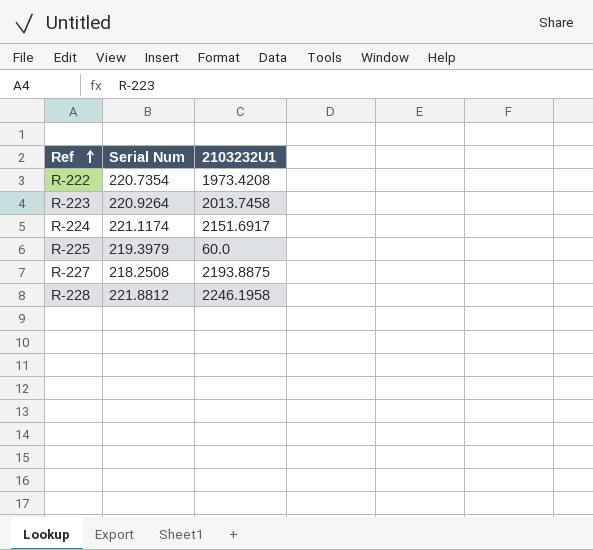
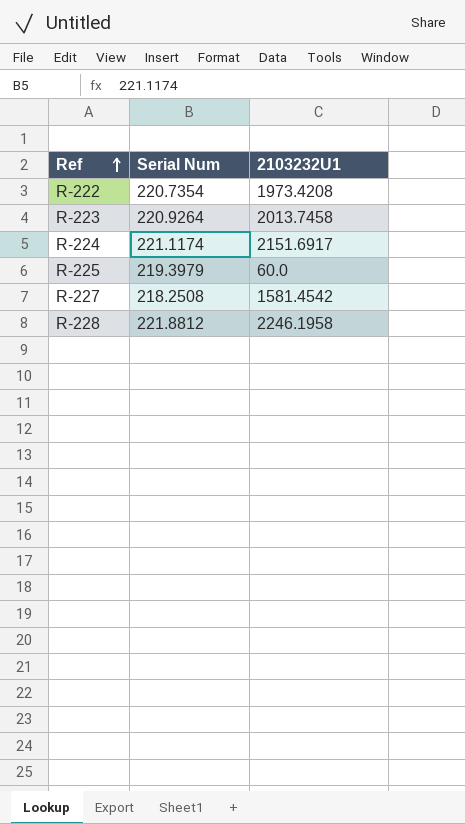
R-227 | 2103232U1: 2193.8875 -> 1581.4542

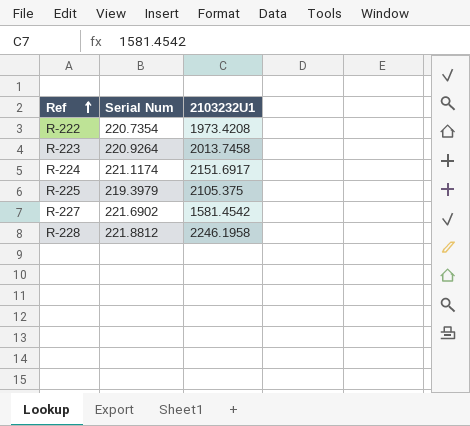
R-225 | 2103232U1: 60.0 -> 2105.375
R-227 | Serial Num: 218.2508 -> 221.6902

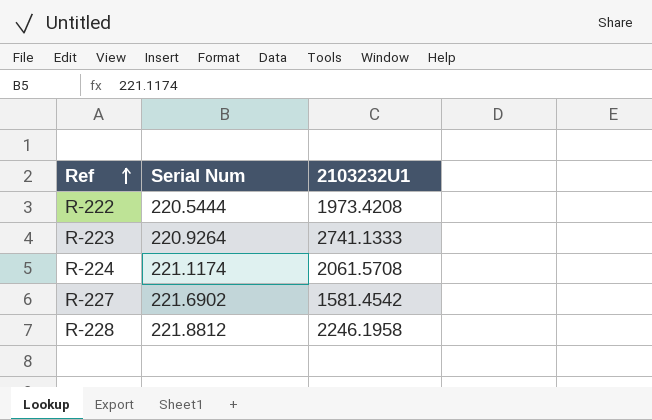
row R-225: 219.3979 | 2105.375 -> none
R-222 | Serial Num: 220.7354 -> 220.5444
R-223 | 2103232U1: 2013.7458 -> 2741.1333
R-224 | 2103232U1: 2151.6917 -> 2061.5708

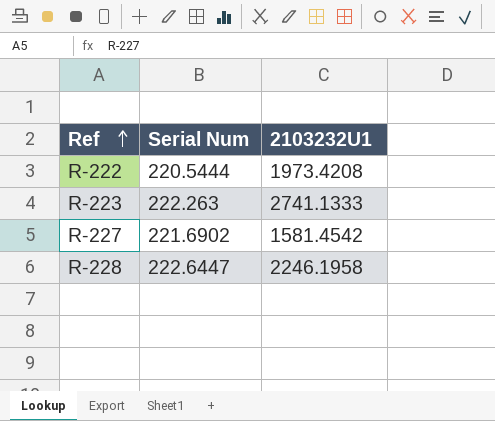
row R-224: 221.1174 | 2061.5708 -> none
R-223 | Serial Num: 220.9264 -> 222.263
R-228 | Serial Num: 221.8812 -> 222.6447

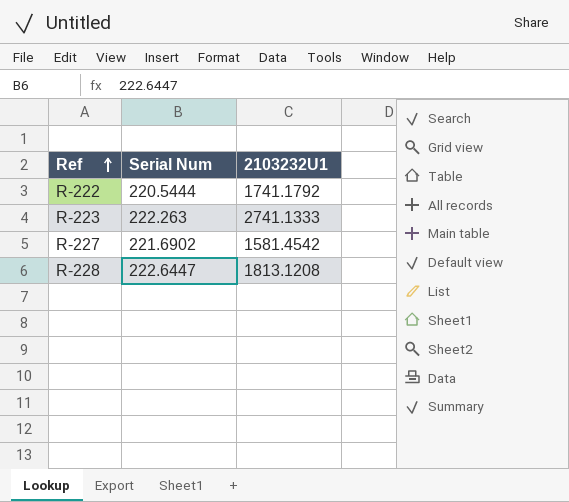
R-222 | 2103232U1: 1973.4208 -> 1741.1792
R-228 | 2103232U1: 2246.1958 -> 1813.1208

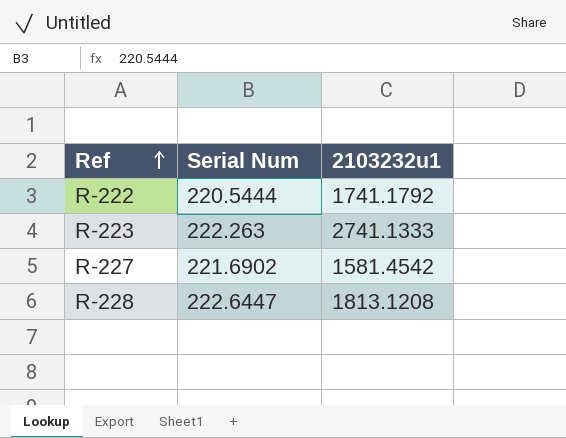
column name: 2103232U1 -> 2103232u1

